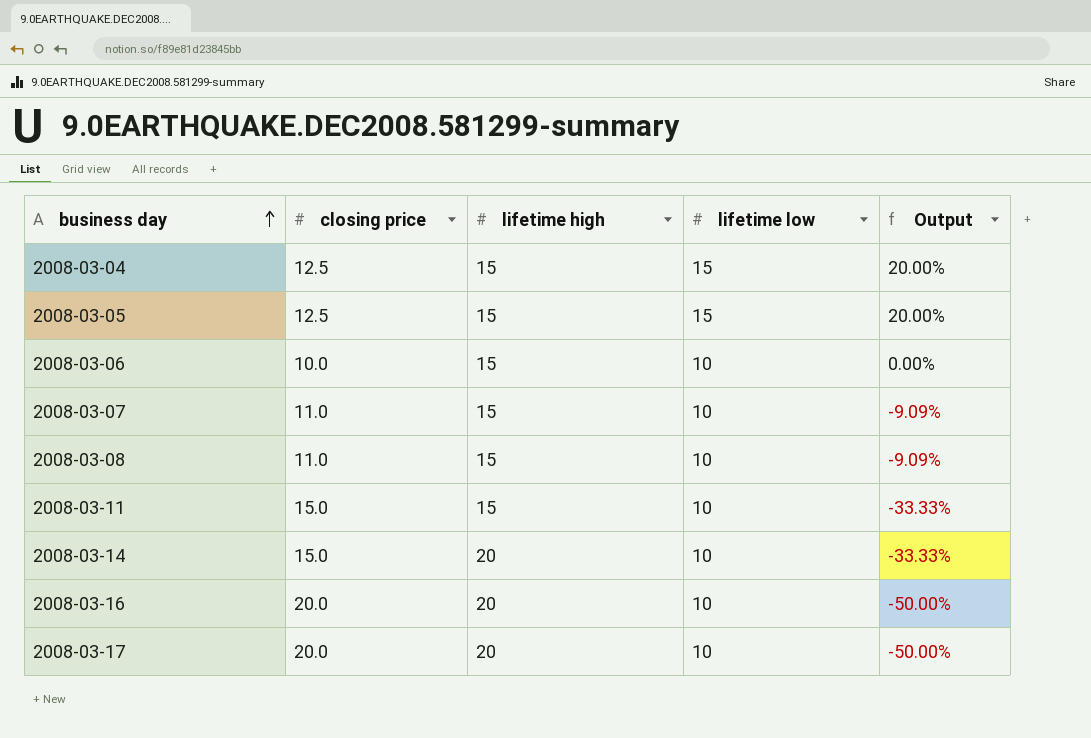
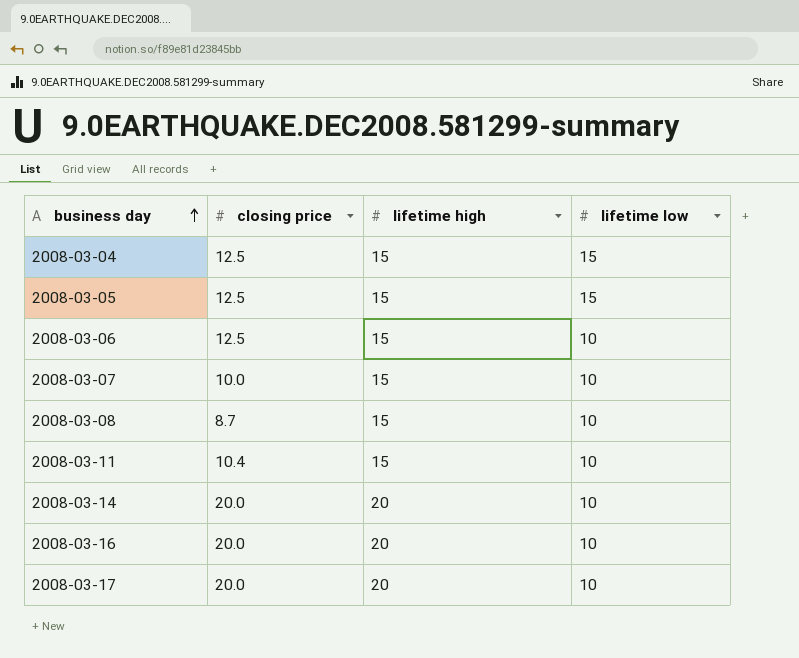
column Output | formula: ([lifetime low] - [closing price]) / [closing price] -> none
2008-03-06 | closing price: 10.0 -> 12.5
2008-03-07 | closing price: 11.0 -> 10.0
2008-03-08 | closing price: 11.0 -> 8.7
2008-03-11 | closing price: 15.0 -> 10.4
2008-03-14 | closing price: 15.0 -> 20.0

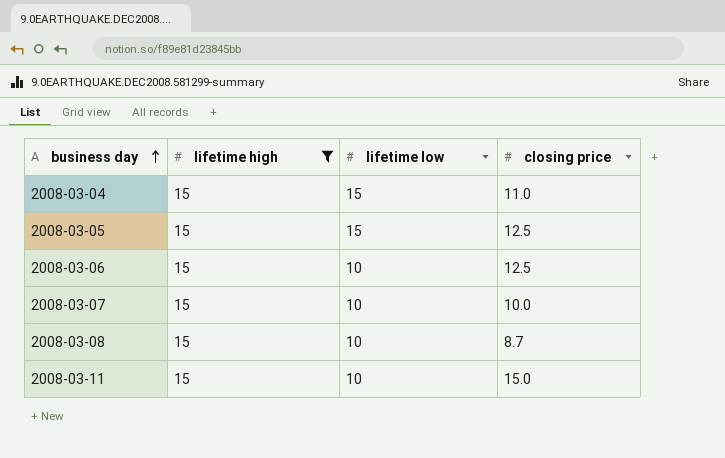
filter: none -> lifetime high = 15
column closing price | position: 2 -> 4
2008-03-04 | closing price: 12.5 -> 11.0
2008-03-11 | closing price: 10.4 -> 15.0

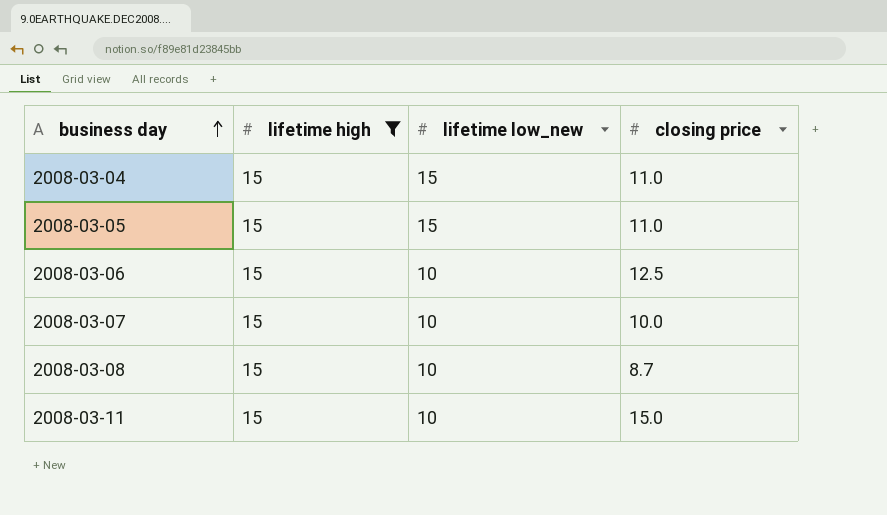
column name: lifetime low -> lifetime low_new
2008-03-05 | closing price: 12.5 -> 11.0

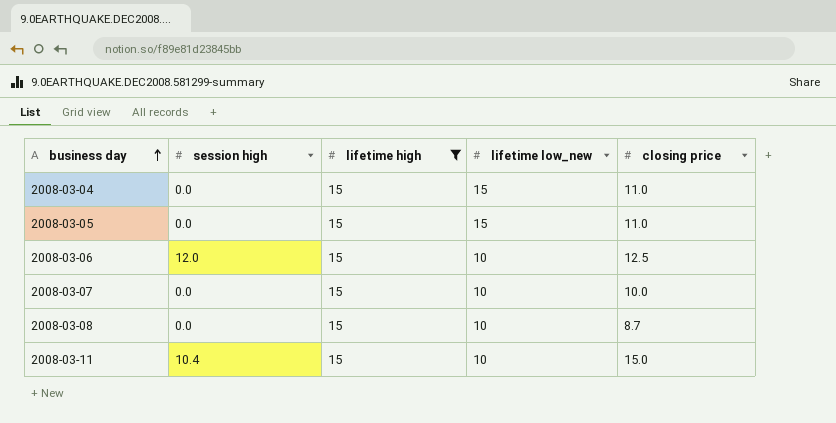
column session high | position: none -> 2

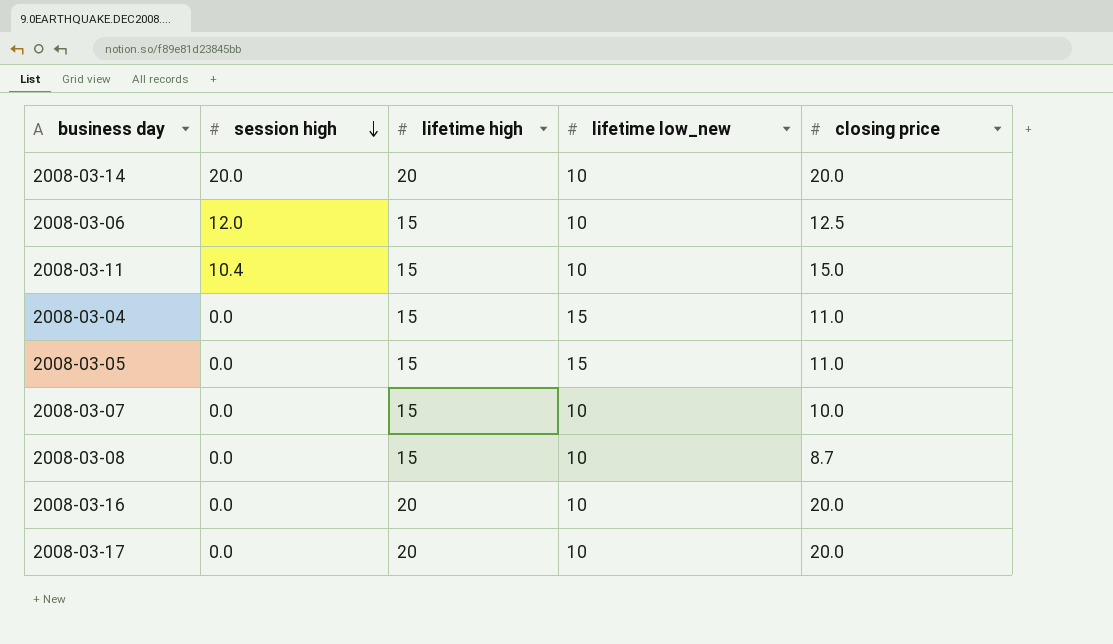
filter: lifetime high = 15 -> none
row order: business day ascending -> session high descending

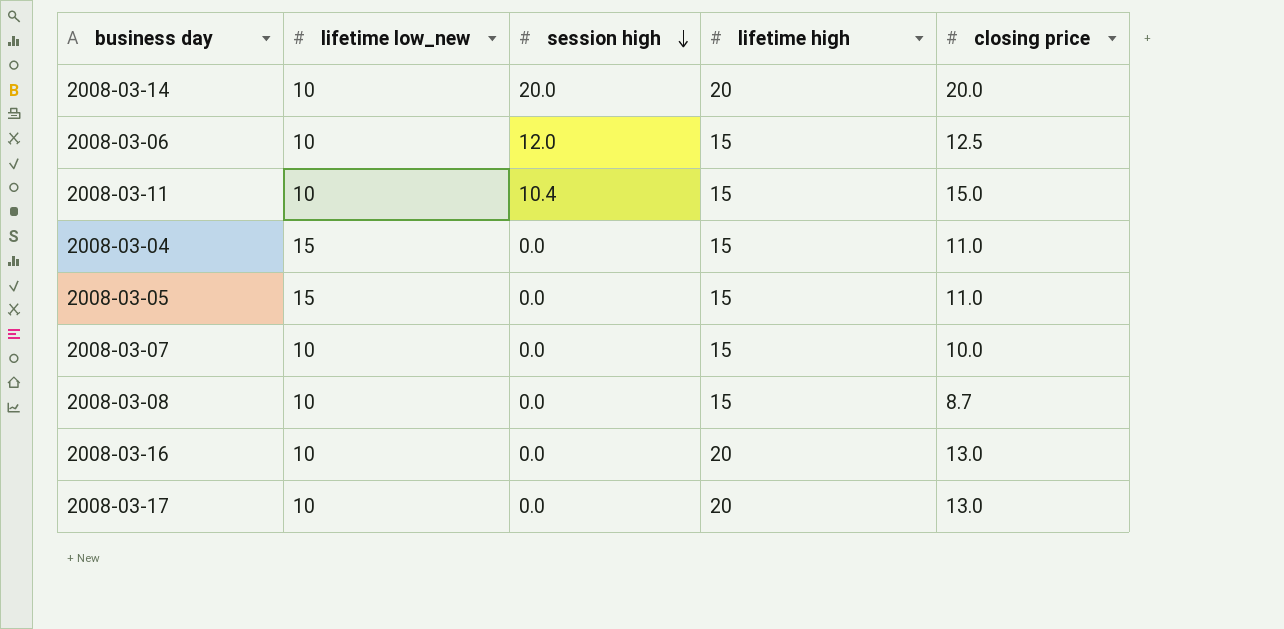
column lifetime low_new | position: 4 -> 2
2008-03-16 | closing price: 20.0 -> 13.0
2008-03-17 | closing price: 20.0 -> 13.0

